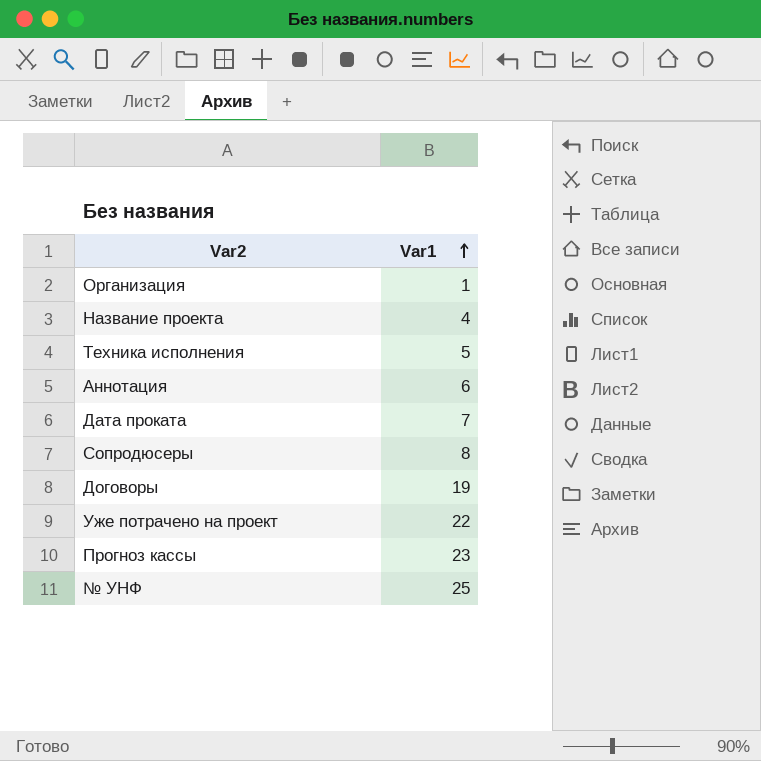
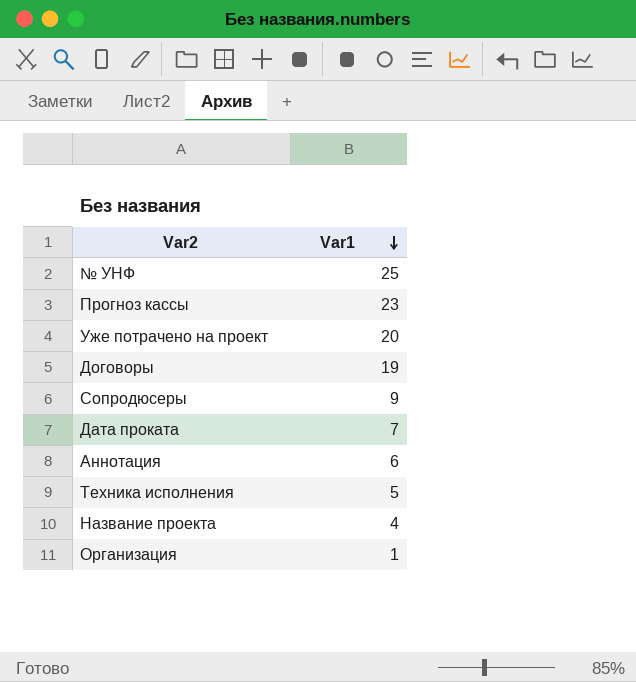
row order: Var1 ascending -> Var1 descending
Уже потрачено на проект | Var1: 22 -> 20
Сопродюсеры | Var1: 8 -> 9

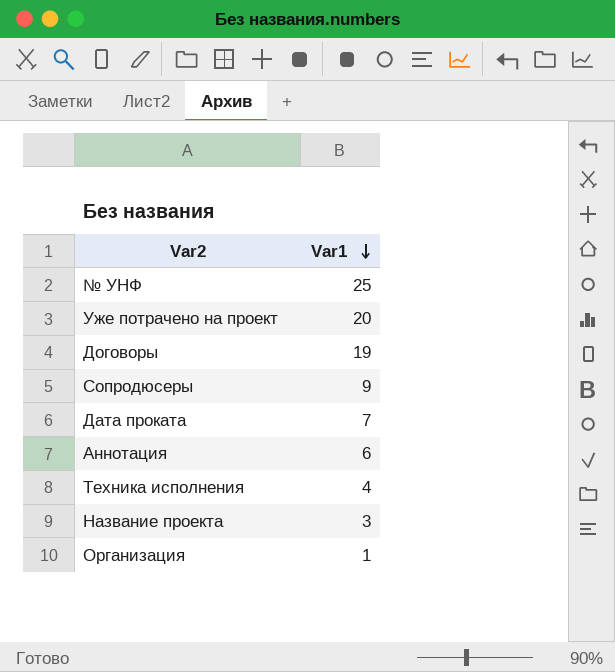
row Прогноз кассы: 23 -> none
Техника исполнения | Var1: 5 -> 4
Название проекта | Var1: 4 -> 3

